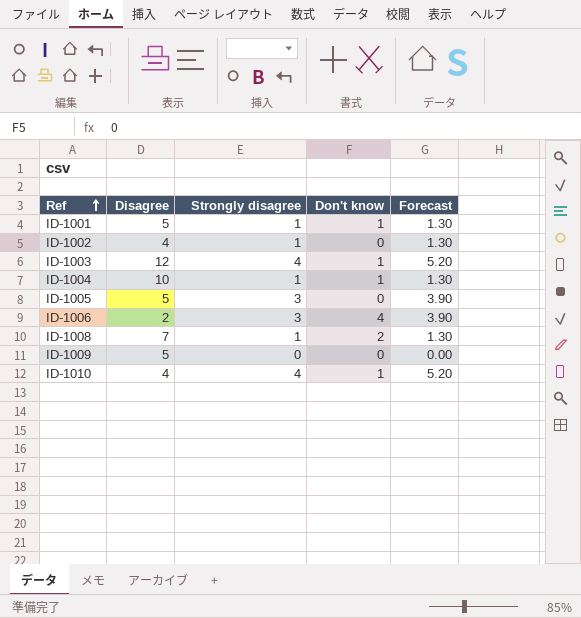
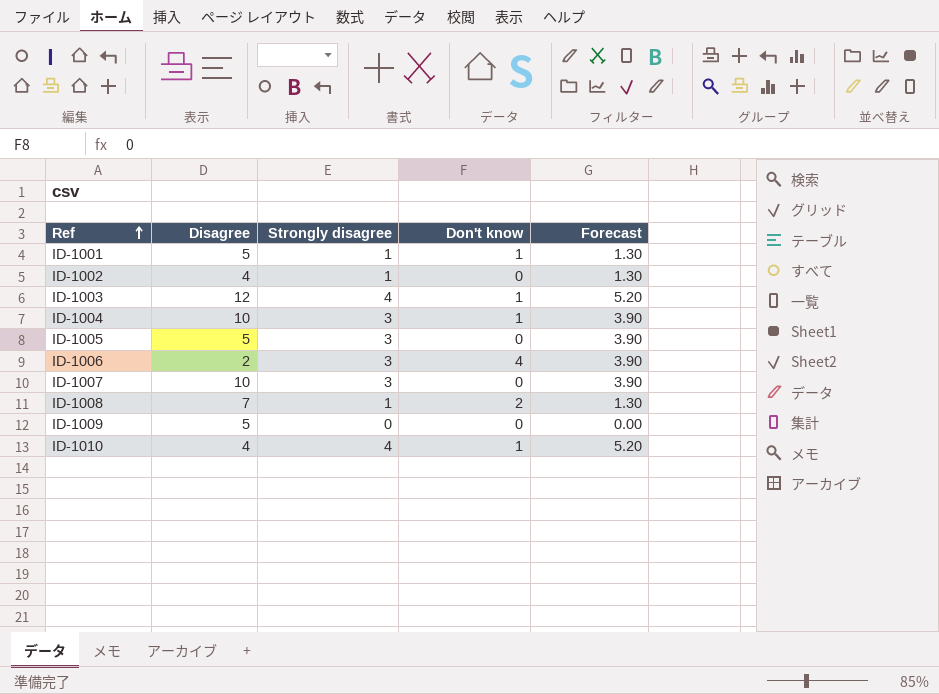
ID-1004 | Strongly disagree: 1 -> 3
ID-1004 | Forecast: 1.30 -> 3.90
row ID-1007: none -> 10 | 3 | 0 | 3.90

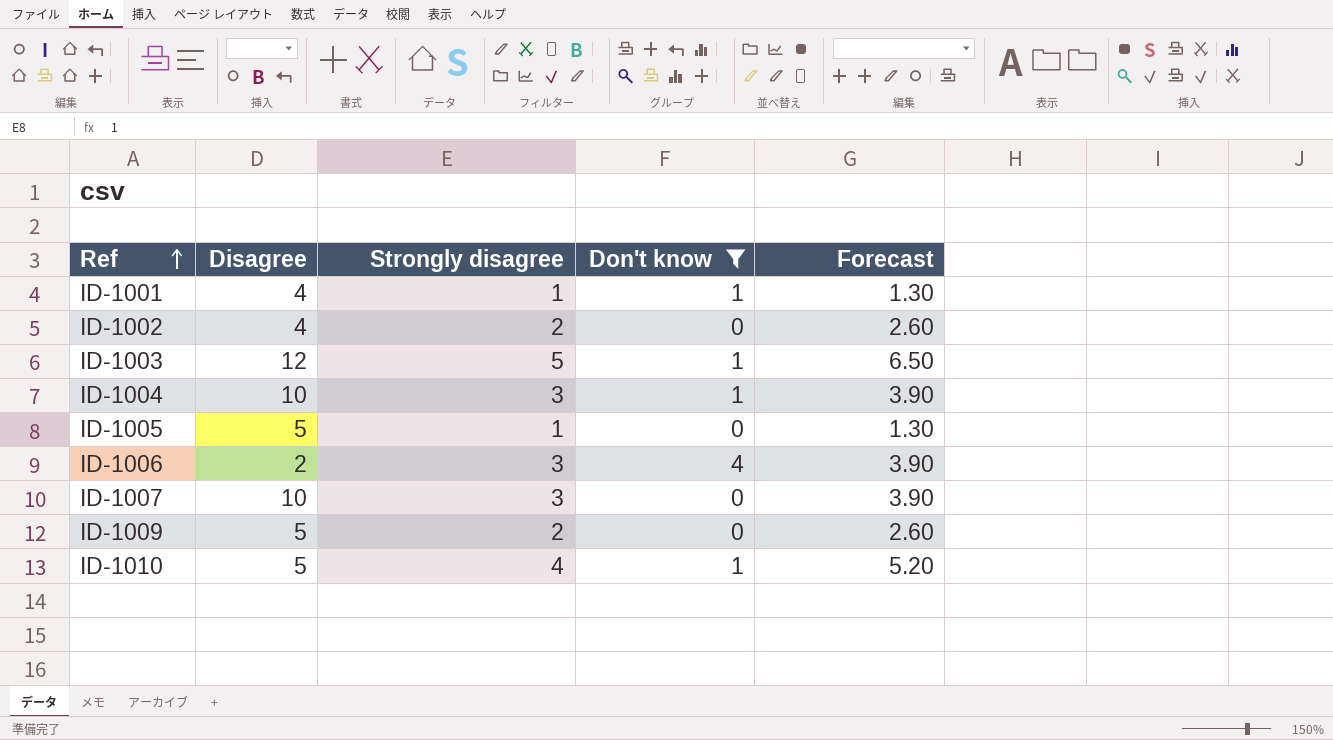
filter: none -> Don't know != 2
ID-1001 | Disagree: 5 -> 4
ID-1002 | Strongly disagree: 1 -> 2
ID-1002 | Forecast: 1.30 -> 2.60
ID-1003 | Strongly disagree: 4 -> 5
ID-1003 | Forecast: 5.20 -> 6.50
ID-1005 | Strongly disagree: 3 -> 1
ID-1005 | Forecast: 3.90 -> 1.30
ID-1009 | Strongly disagree: 0 -> 2
ID-1009 | Forecast: 0.00 -> 2.60
ID-1010 | Disagree: 4 -> 5

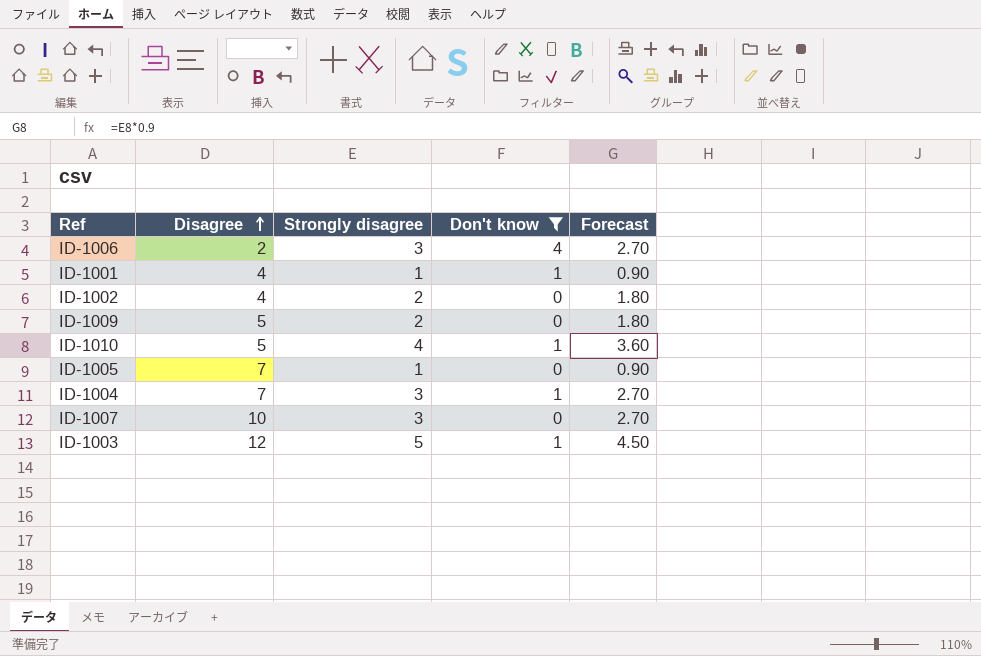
row order: Ref ascending -> Disagree ascending
column Forecast | formula: [Strongly disagree] * 1.3 -> [Strongly disagree] * 0.9
ID-1005 | Disagree: 5 -> 7
ID-1004 | Disagree: 10 -> 7

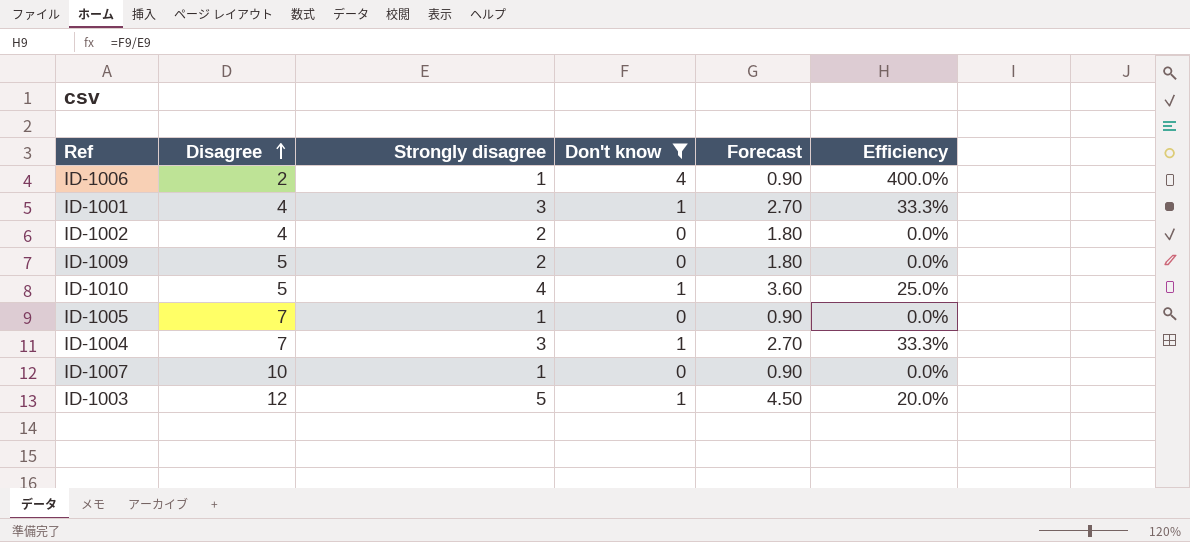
column Efficiency | formula: none -> [Don't know] / [Strongly disagree]
ID-1006 | Strongly disagree: 3 -> 1
ID-1006 | Forecast: 2.70 -> 0.90
ID-1001 | Strongly disagree: 1 -> 3
ID-1001 | Forecast: 0.90 -> 2.70
ID-1007 | Strongly disagree: 3 -> 1
ID-1007 | Forecast: 2.70 -> 0.90

